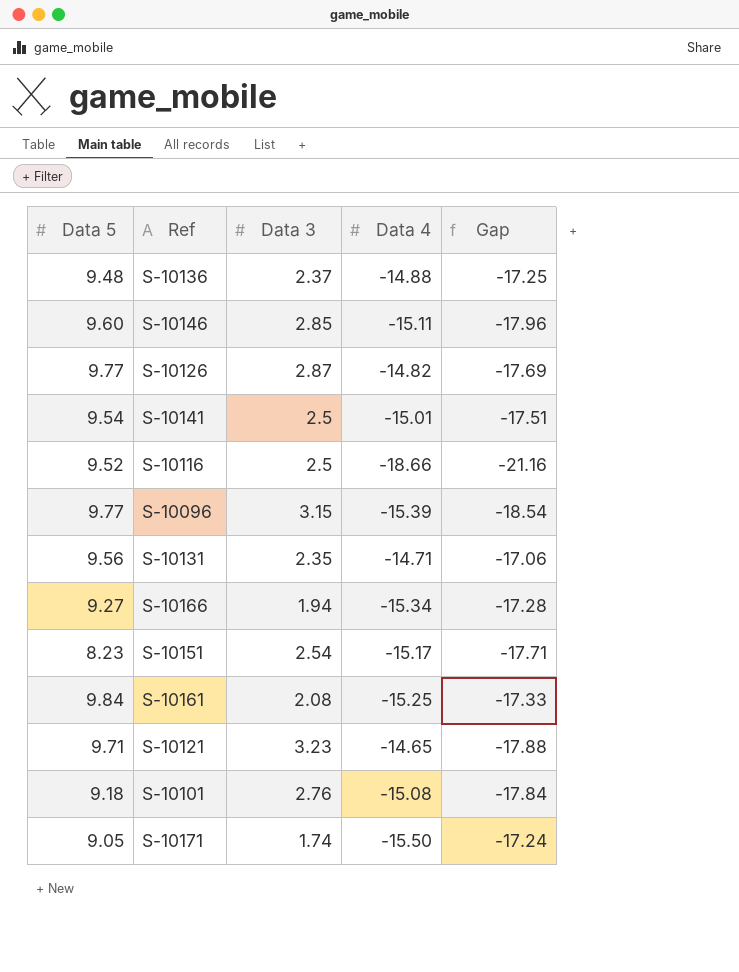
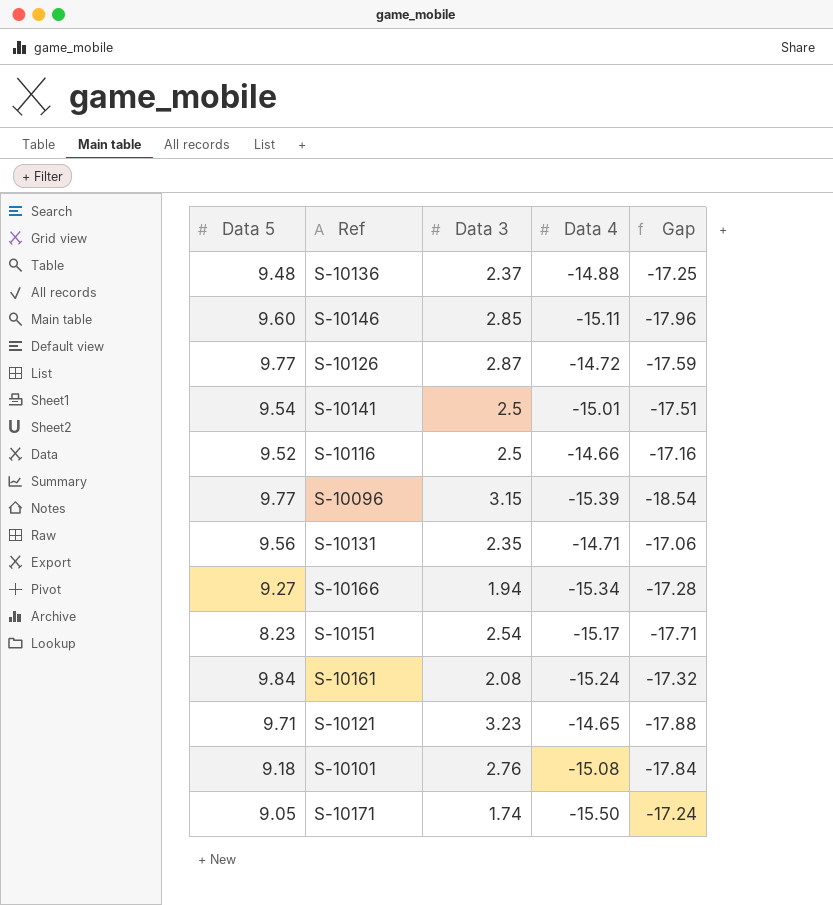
S-10126 | Data 4: -14.82 -> -14.72
S-10126 | Gap: -17.69 -> -17.59
S-10116 | Data 4: -18.66 -> -14.66
S-10116 | Gap: -21.16 -> -17.16
S-10161 | Data 4: -15.25 -> -15.24
S-10161 | Gap: -17.33 -> -17.32

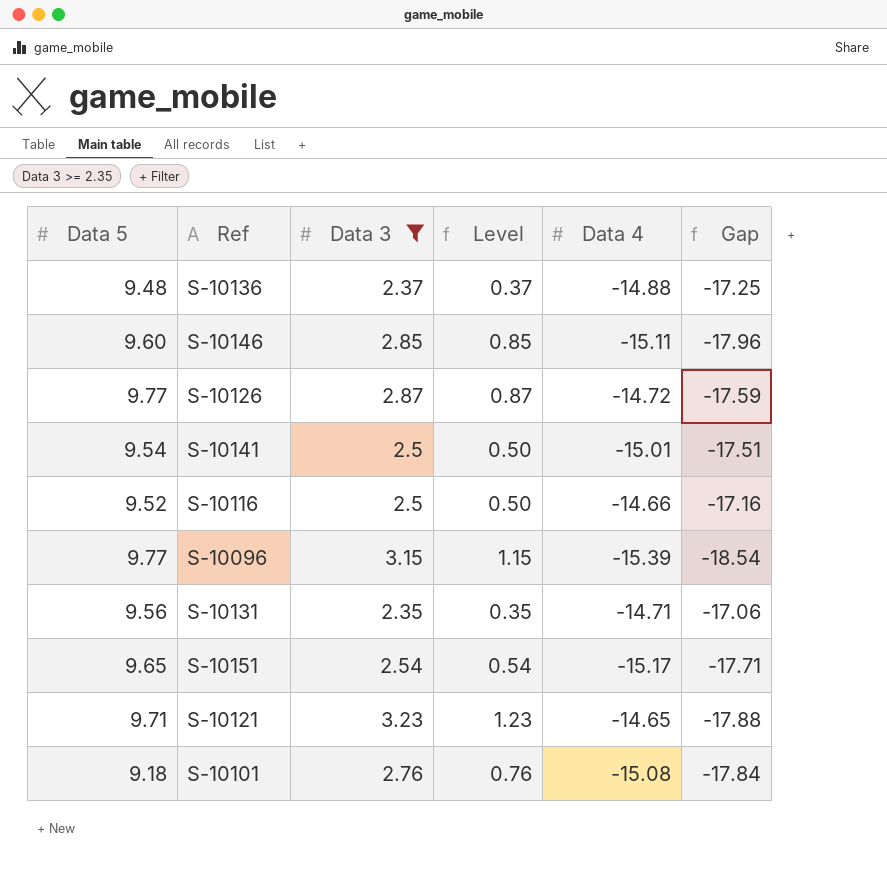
filter: none -> Data 3 >= 2.35
column Level | formula: none -> [Data 3] - 2
S-10151 | Data 5: 8.23 -> 9.65

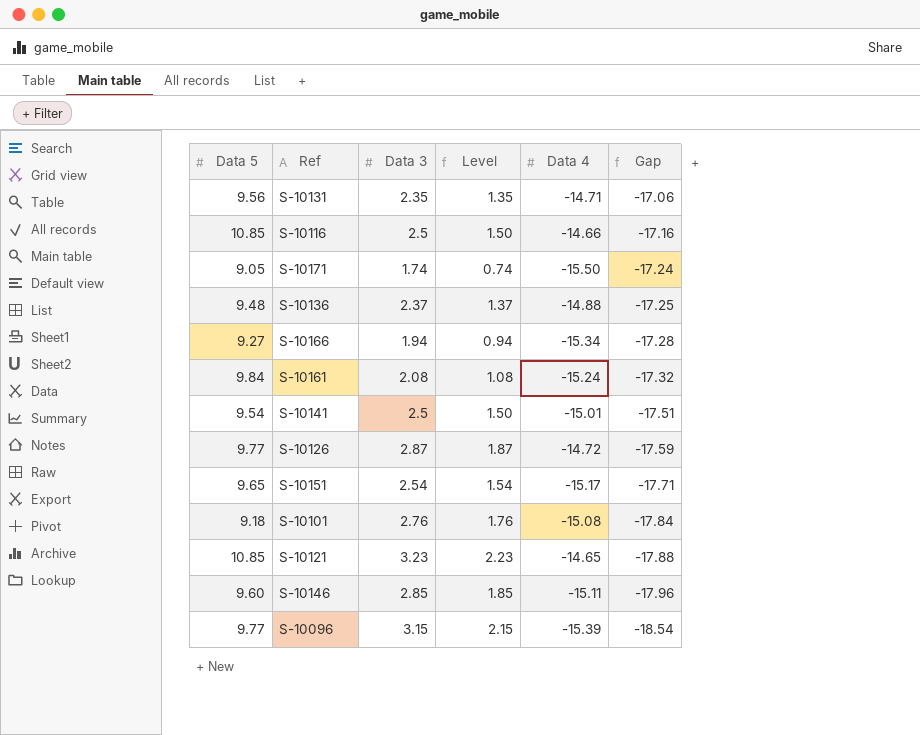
filter: Data 3 >= 2.35 -> none
row order: none -> Gap descending
column Level | formula: [Data 3] - 2 -> [Data 3] - 1
S-10116 | Data 5: 9.52 -> 10.85
S-10121 | Data 5: 9.71 -> 10.85

